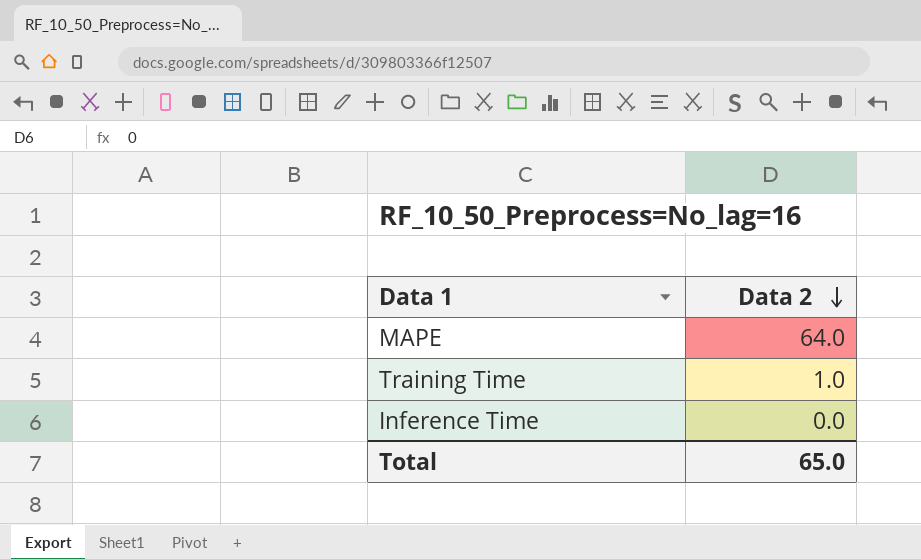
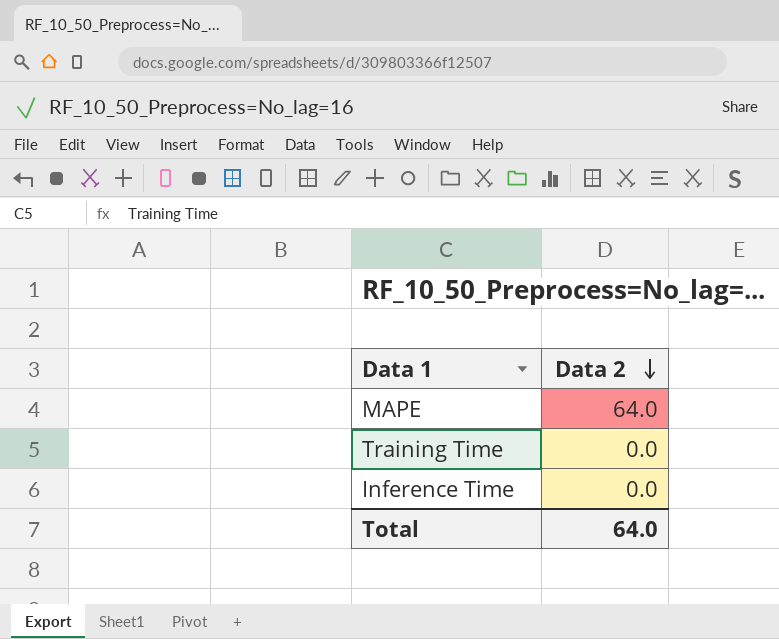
Training Time | Data 2: 1.0 -> 0.0
Total | Data 2: 65.0 -> 64.0

